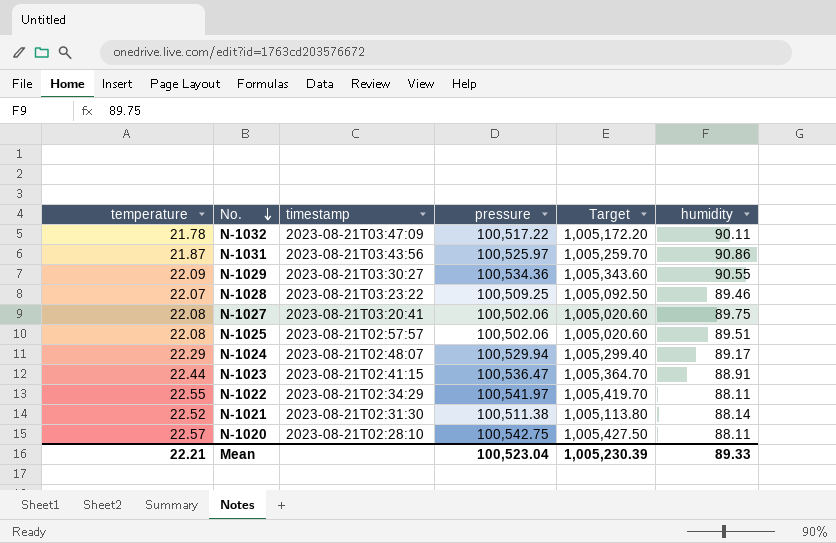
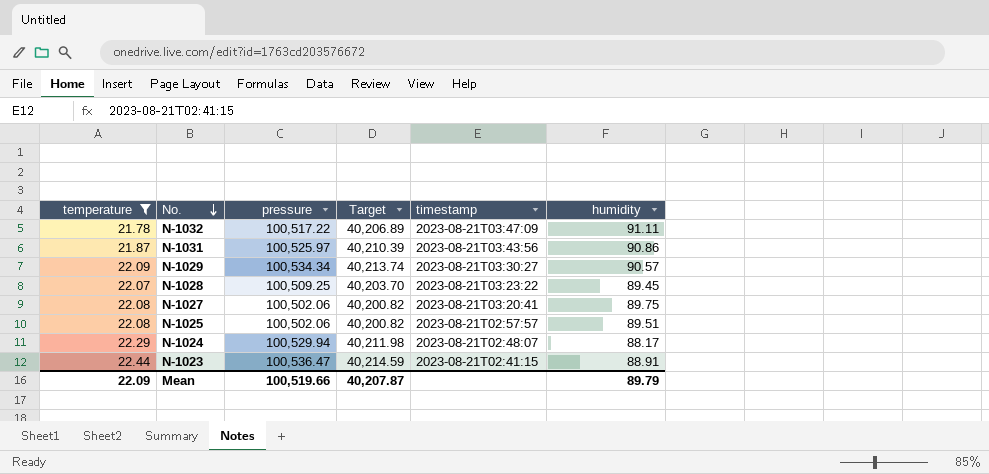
filter: none -> temperature <= 22.44
column Target | formula: [pressure] * 10 -> [pressure] * 0.4
column timestamp | position: 3 -> 5
N-1032 | humidity: 90.11 -> 91.11
N-1029 | pressure: 100,534.36 -> 100,534.34
N-1029 | humidity: 90.55 -> 90.57
N-1028 | humidity: 89.46 -> 89.45
N-1024 | humidity: 89.17 -> 88.17
Mean | temperature: 22.21 -> 22.09
Mean | pressure: 100,523.04 -> 100,519.66
Mean | Target: 1,005,230.39 -> 40,207.87
Mean | humidity: 89.33 -> 89.79

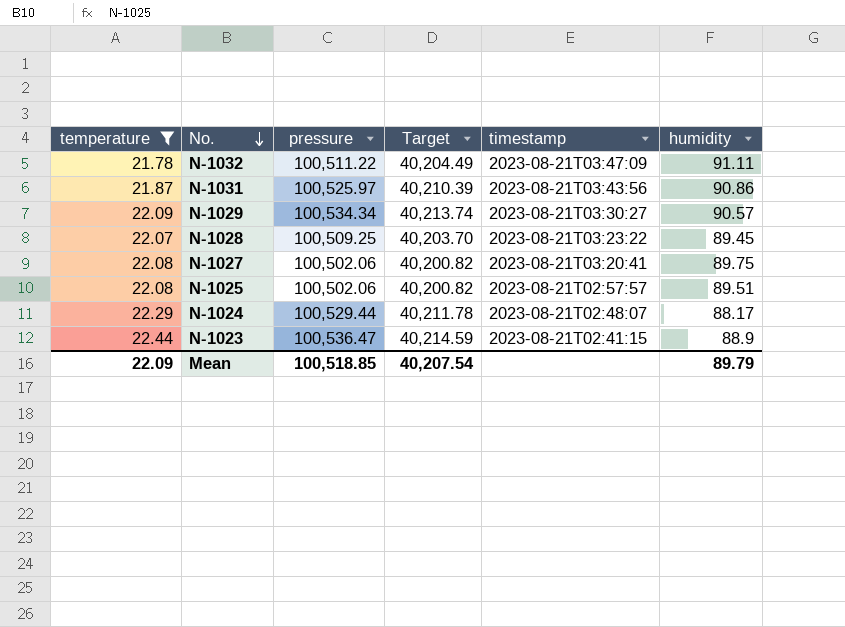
N-1032 | pressure: 100,517.22 -> 100,511.22
N-1032 | Target: 40,206.89 -> 40,204.49
N-1024 | pressure: 100,529.94 -> 100,529.44
N-1024 | Target: 40,211.98 -> 40,211.78
N-1023 | humidity: 88.91 -> 88.9
Mean | pressure: 100,519.66 -> 100,518.85
Mean | Target: 40,207.87 -> 40,207.54

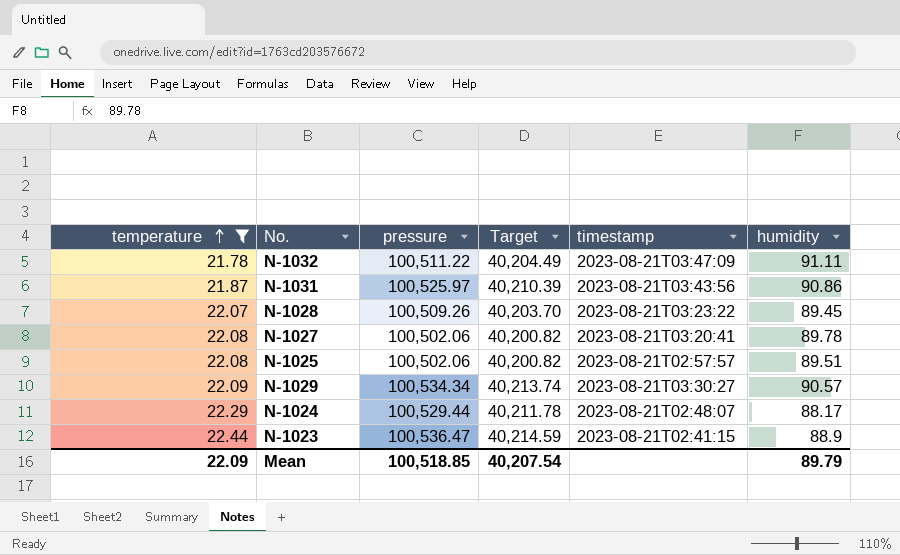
row order: No. descending -> temperature ascending
N-1028 | pressure: 100,509.25 -> 100,509.26
N-1027 | humidity: 89.75 -> 89.78

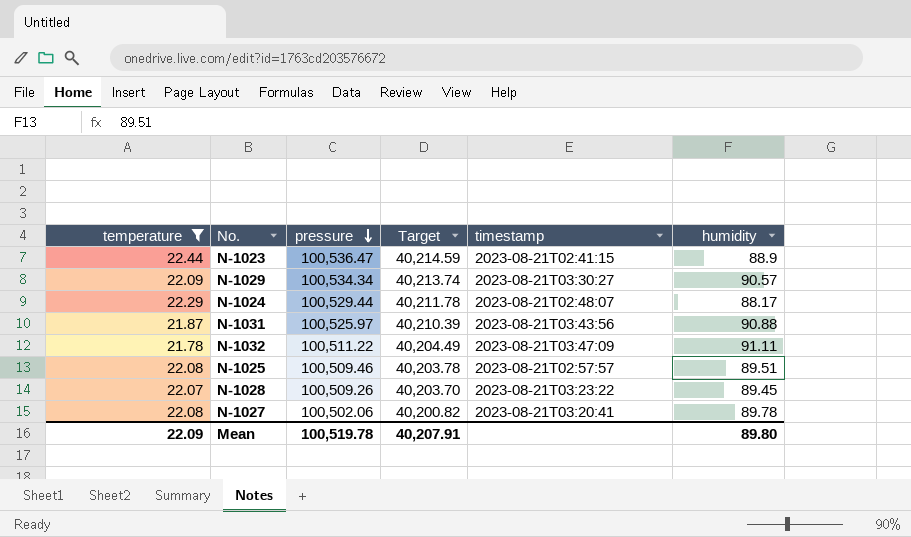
row order: temperature ascending -> pressure descending
N-1031 | humidity: 90.86 -> 90.88
N-1025 | pressure: 100,502.06 -> 100,509.46
N-1025 | Target: 40,200.82 -> 40,203.78
Mean | pressure: 100,518.85 -> 100,519.78
Mean | Target: 40,207.54 -> 40,207.91
Mean | humidity: 89.79 -> 89.80

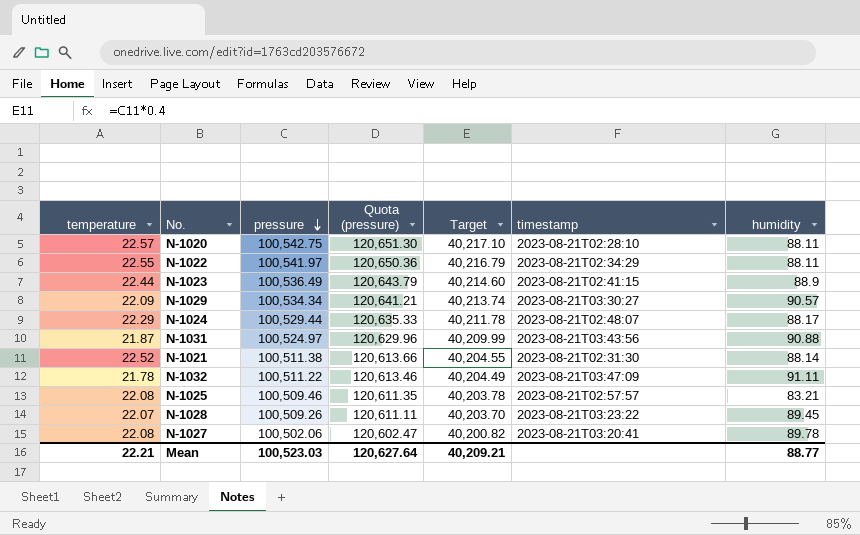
filter: temperature <= 22.44 -> none
column Quota (pressure) | formula: none -> [pressure] * 1.2
N-1023 | pressure: 100,536.47 -> 100,536.49
N-1023 | Target: 40,214.59 -> 40,214.60
N-1031 | pressure: 100,525.97 -> 100,524.97
N-1031 | Target: 40,210.39 -> 40,209.99
N-1025 | humidity: 89.51 -> 83.21
Mean | temperature: 22.09 -> 22.21
Mean | pressure: 100,519.78 -> 100,523.03
Mean | Target: 40,207.91 -> 40,209.21
Mean | humidity: 89.80 -> 88.77

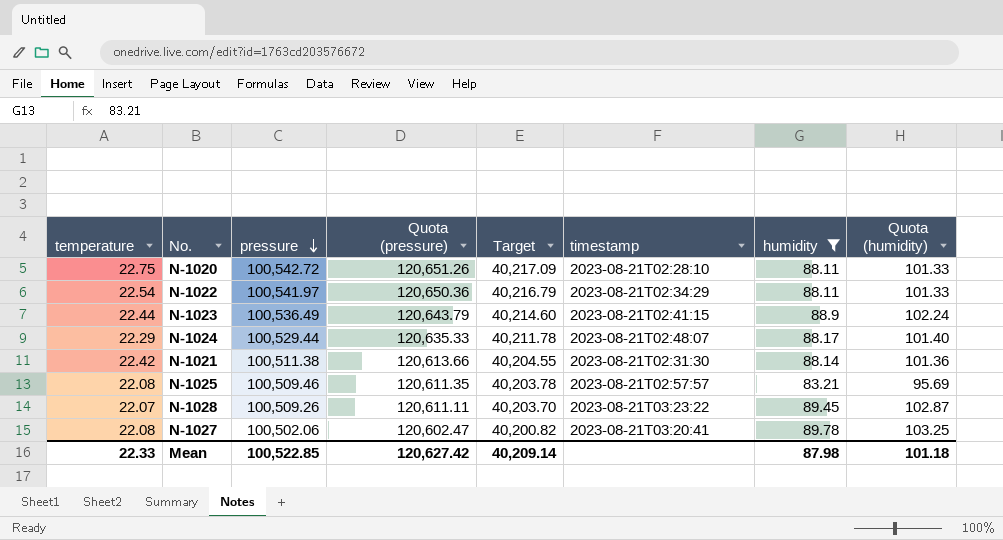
filter: none -> humidity <= 89.78
column Quota (humidity) | formula: none -> [humidity] * 1.15
N-1020 | temperature: 22.57 -> 22.75
N-1020 | pressure: 100,542.75 -> 100,542.72
N-1020 | Quota (pressure): 120,651.30 -> 120,651.26
N-1020 | Target: 40,217.10 -> 40,217.09
N-1022 | temperature: 22.55 -> 22.54
N-1021 | temperature: 22.52 -> 22.42
Mean | temperature: 22.21 -> 22.33
Mean | pressure: 100,523.03 -> 100,522.85
Mean | Quota (pressure): 120,627.64 -> 120,627.42
Mean | Target: 40,209.21 -> 40,209.14
Mean | humidity: 88.77 -> 87.98

